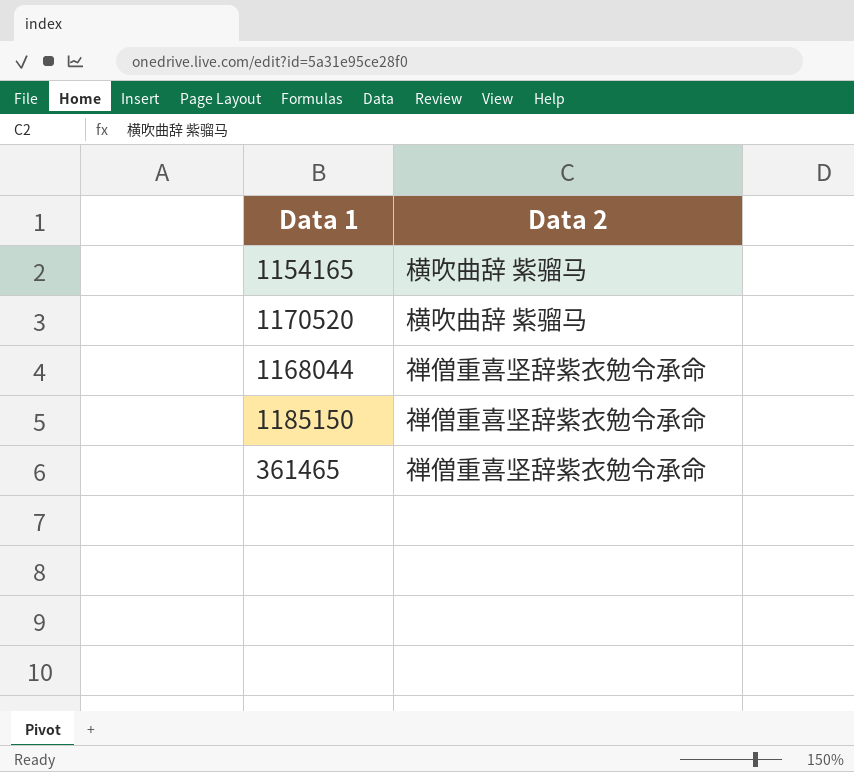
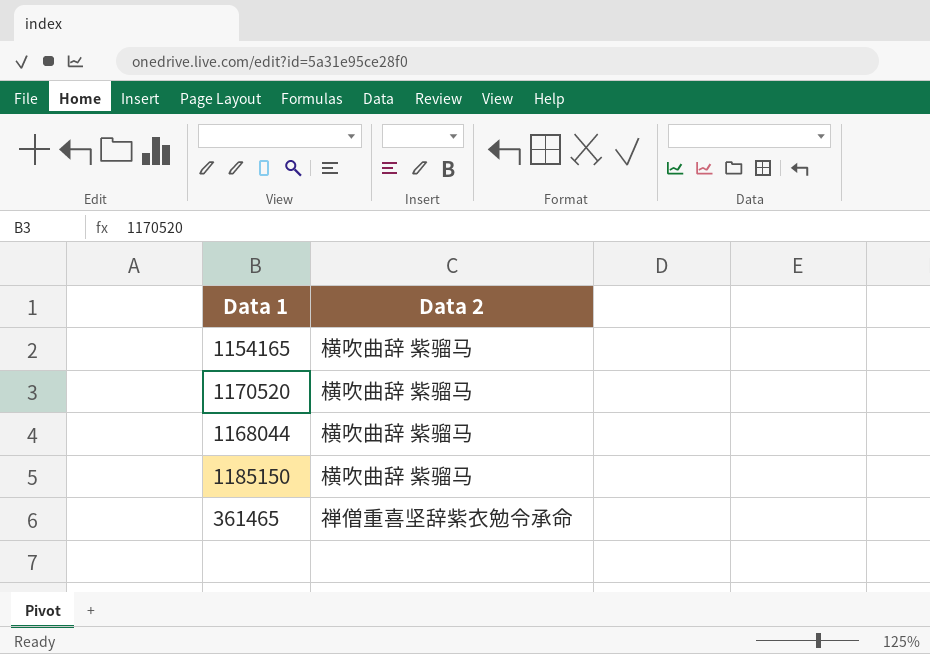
1168044 | Data 2: 禅僧重喜坚辞紫衣勉令承命 -> 横吹曲辞 紫骝马
1185150 | Data 2: 禅僧重喜坚辞紫衣勉令承命 -> 横吹曲辞 紫骝马

